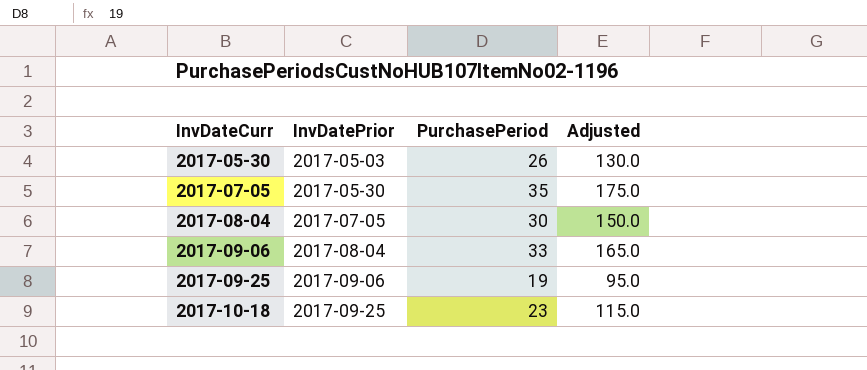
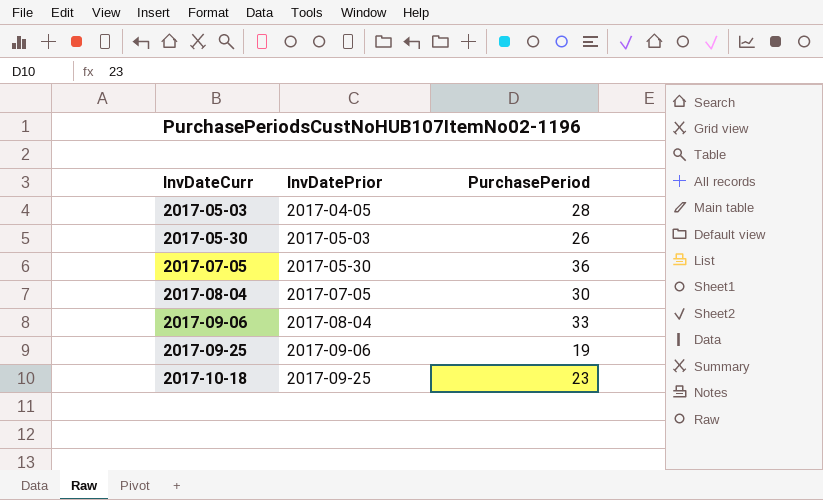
column Adjusted | formula: [PurchasePeriod] * 5 -> none
row 2017-05-03: none -> 2017-04-05 | 28
2017-07-05 | PurchasePeriod: 35 -> 36

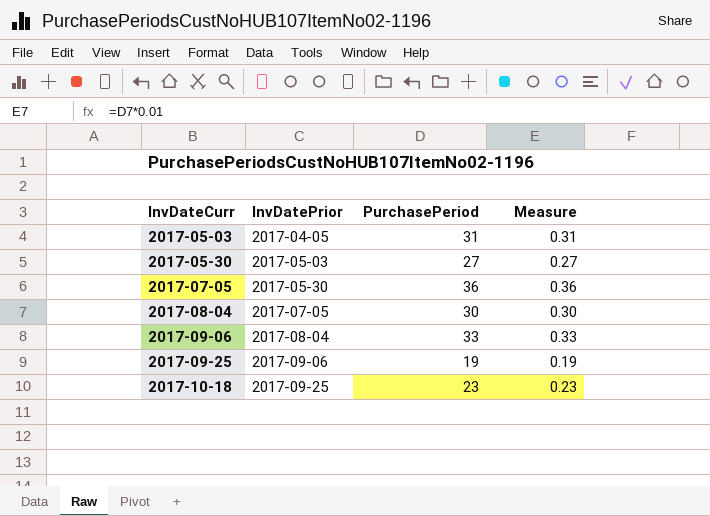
column Measure | formula: none -> [PurchasePeriod] * 0.01
2017-05-03 | PurchasePeriod: 28 -> 31
2017-05-30 | PurchasePeriod: 26 -> 27

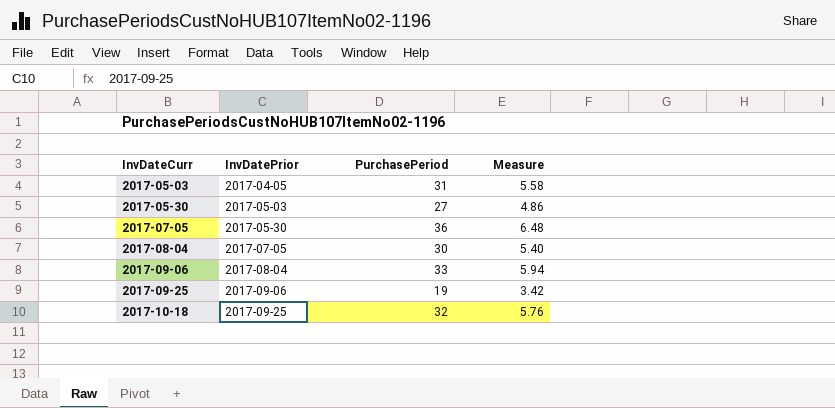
column Measure | formula: [PurchasePeriod] * 0.01 -> [PurchasePeriod] * 0.18
2017-10-18 | PurchasePeriod: 23 -> 32

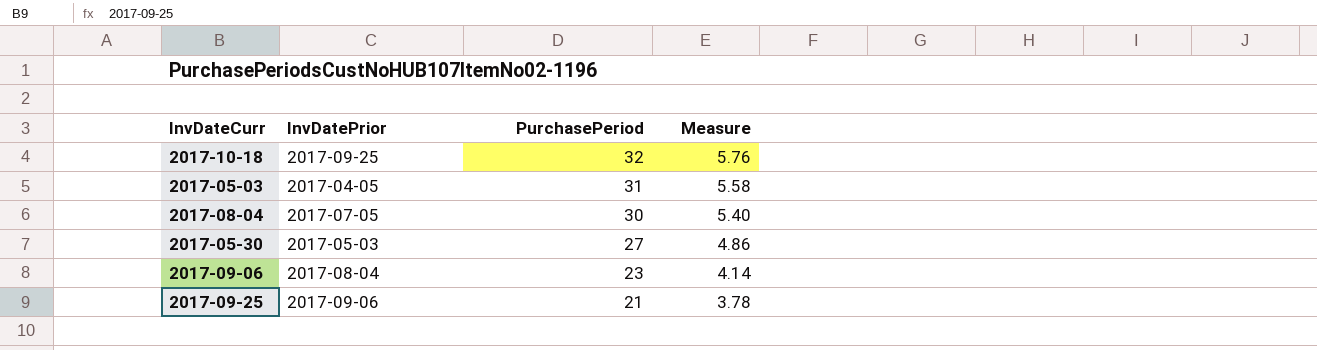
row order: InvDateCurr ascending -> PurchasePeriod descending
row 2017-07-05: 2017-05-30 | 36 | 6.48 -> none
2017-09-06 | PurchasePeriod: 33 -> 23
2017-09-06 | Measure: 5.94 -> 4.14
2017-09-25 | PurchasePeriod: 19 -> 21
2017-09-25 | Measure: 3.42 -> 3.78

